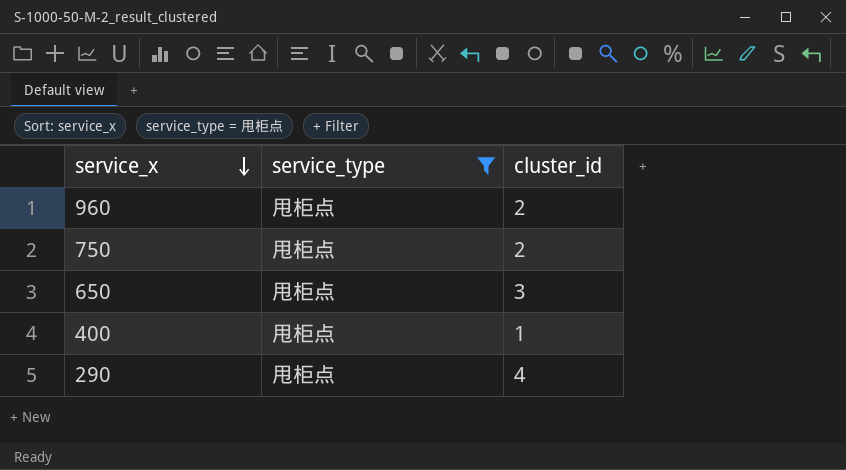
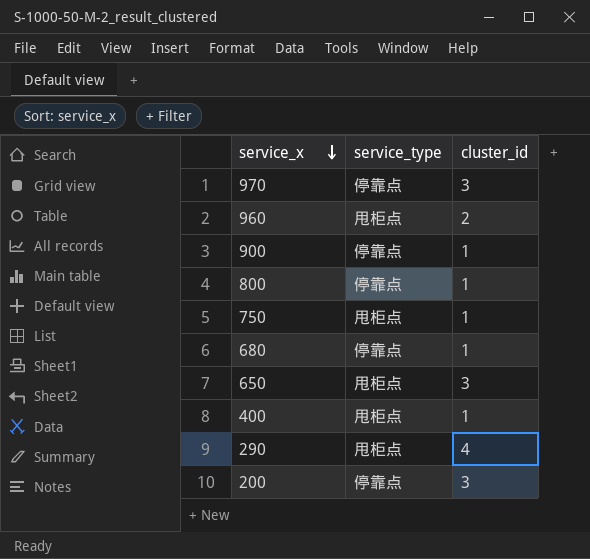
filter: service_type = 甩柜点 -> none
750 | cluster_id: 2 -> 1

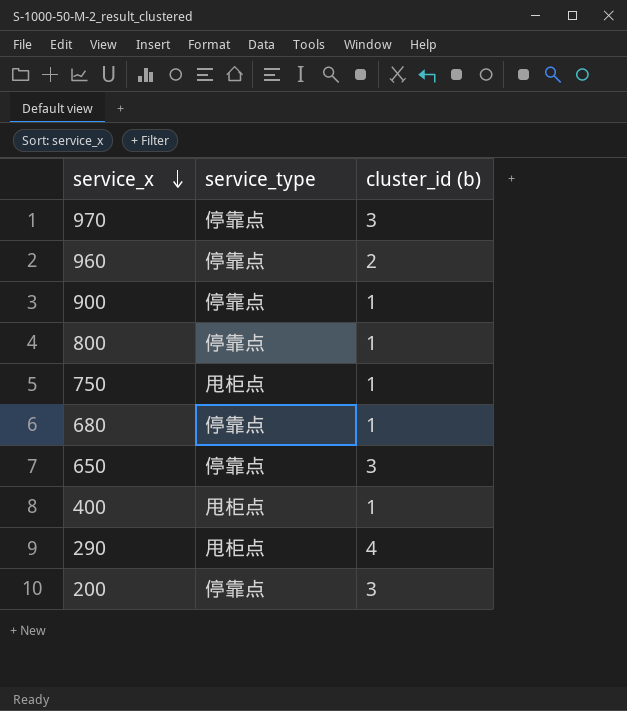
column name: cluster_id -> cluster_id (b)
960 | service_type: 甩柜点 -> 停靠点
650 | service_type: 甩柜点 -> 停靠点

